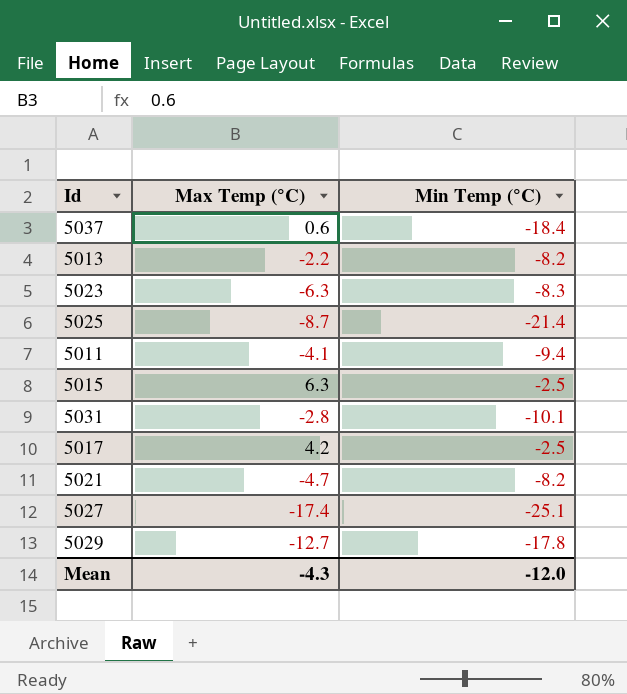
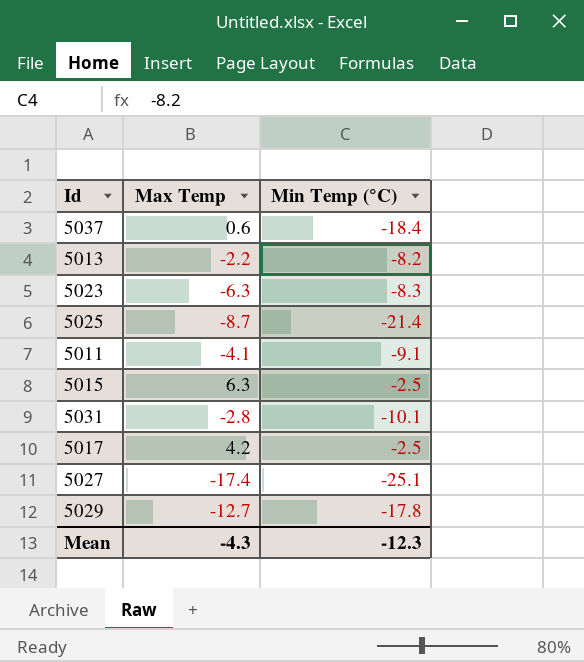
column name: Max Temp (°C) -> Max Temp
row 5021: -4.7 | -8.2 -> none
5011 | Min Temp (°C): -9.4 -> -9.1
Mean | Min Temp (°C): -12.0 -> -12.3

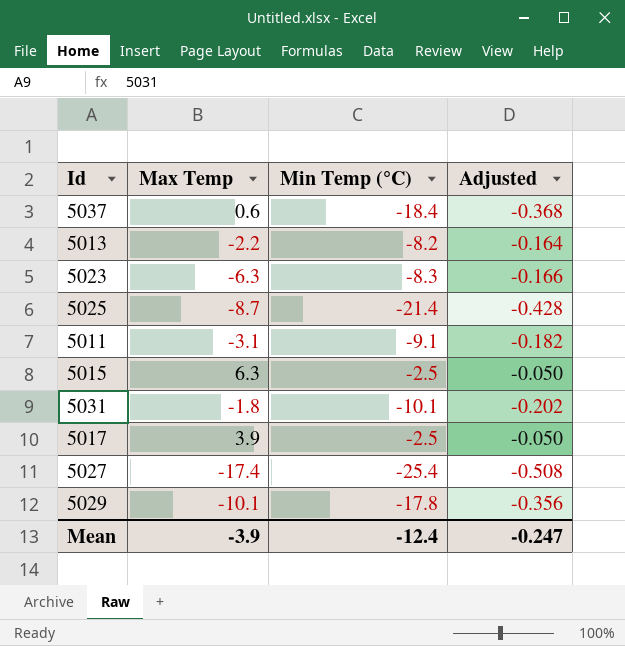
column Adjusted | formula: none -> [Min Temp (°C)] * 0.02
5011 | Max Temp: -4.1 -> -3.1
5031 | Max Temp: -2.8 -> -1.8
5017 | Max Temp: 4.2 -> 3.9
5027 | Min Temp (°C): -25.1 -> -25.4
5029 | Max Temp: -12.7 -> -10.1
Mean | Max Temp: -4.3 -> -3.9
Mean | Min Temp (°C): -12.3 -> -12.4

